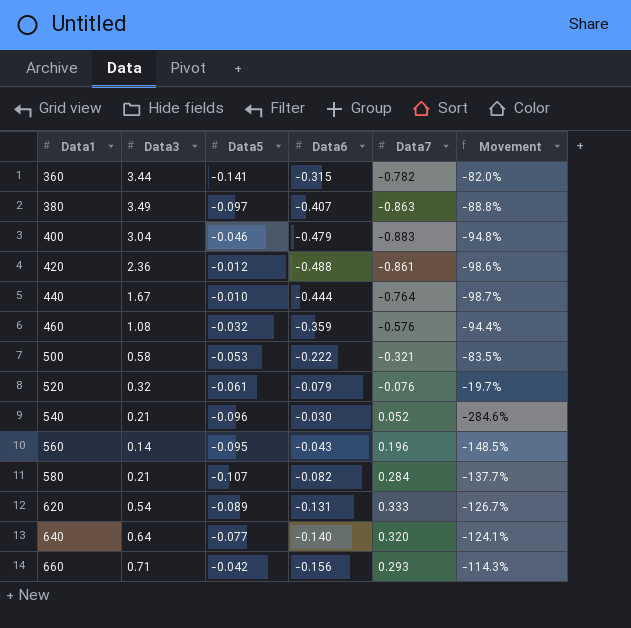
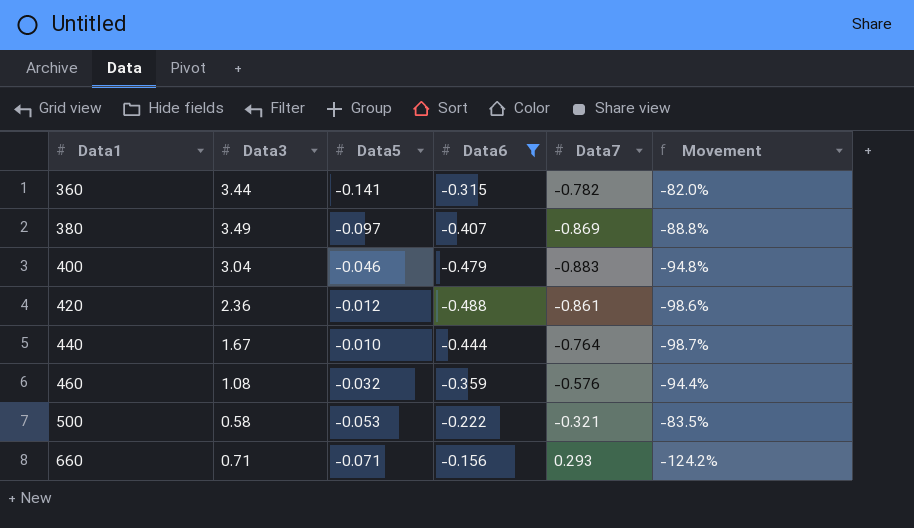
filter: none -> Data6 <= -0.156
380 | Data7: -0.863 -> -0.869
660 | Data5: -0.042 -> -0.071
660 | Movement: -114.3% -> -124.2%

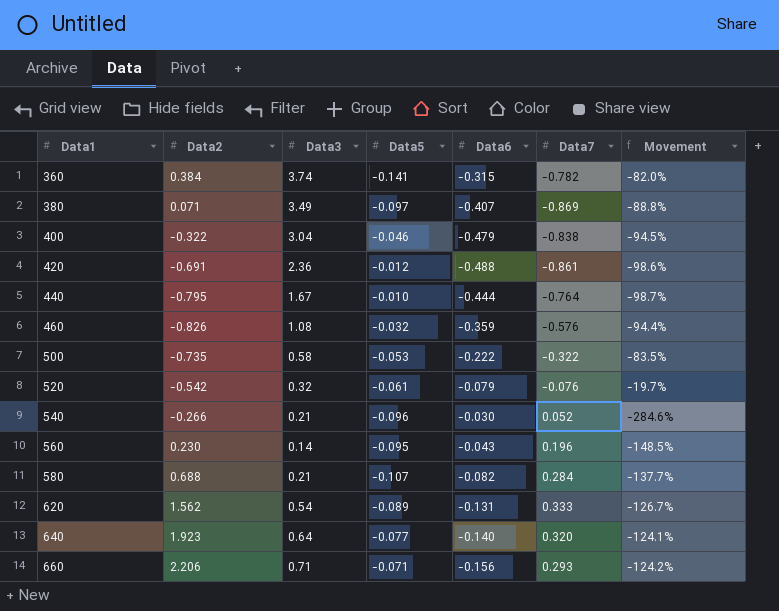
filter: Data6 <= -0.156 -> none
column Data2 | position: none -> 2
360 | Data3: 3.44 -> 3.74
400 | Data7: -0.883 -> -0.838
400 | Movement: -94.8% -> -94.5%
500 | Data7: -0.321 -> -0.322

